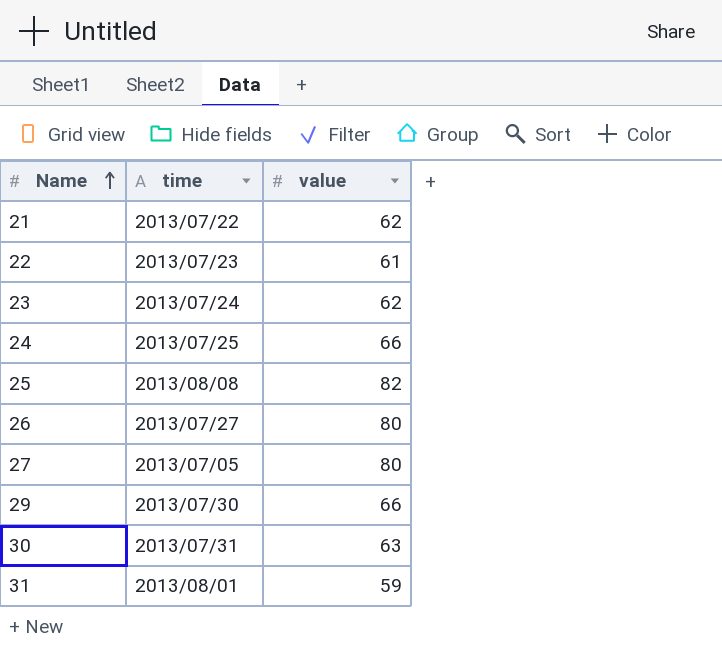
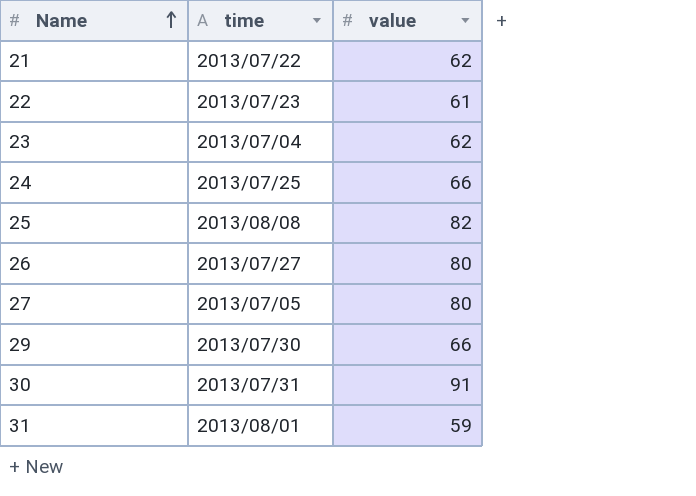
23 | time: 2013/07/24 -> 2013/07/04
30 | value: 63 -> 91

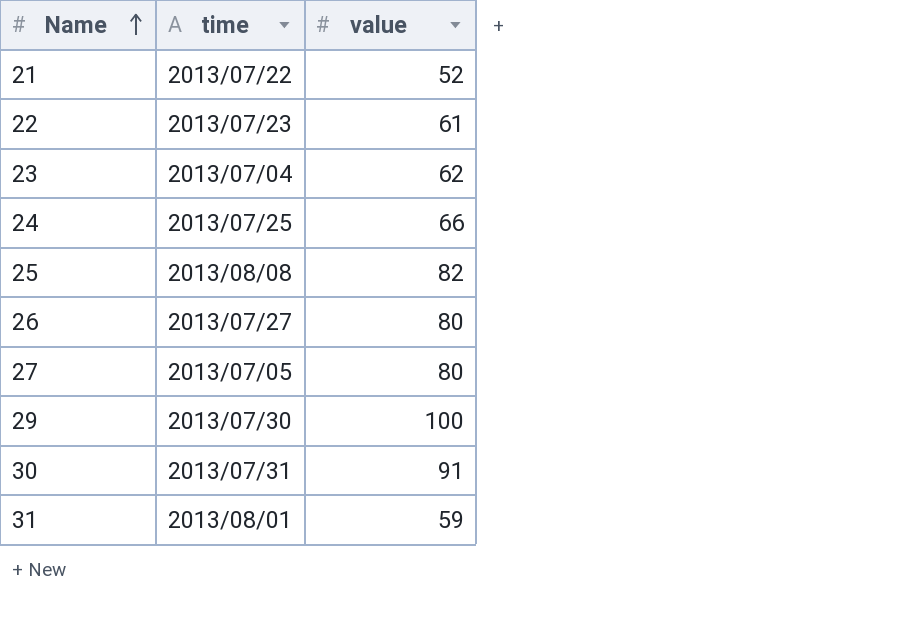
21 | value: 62 -> 52
29 | value: 66 -> 100

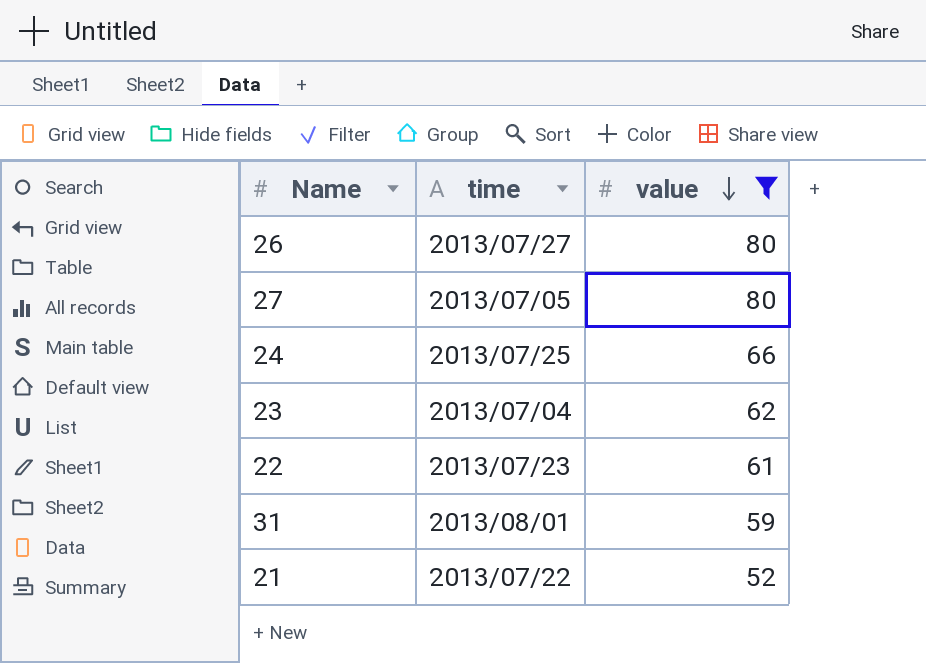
filter: none -> value <= 80
row order: Name ascending -> value descending

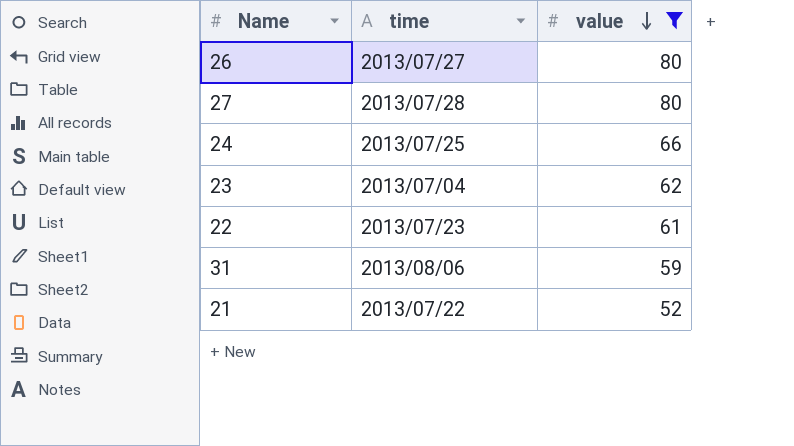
27 | time: 2013/07/05 -> 2013/07/28
31 | time: 2013/08/01 -> 2013/08/06

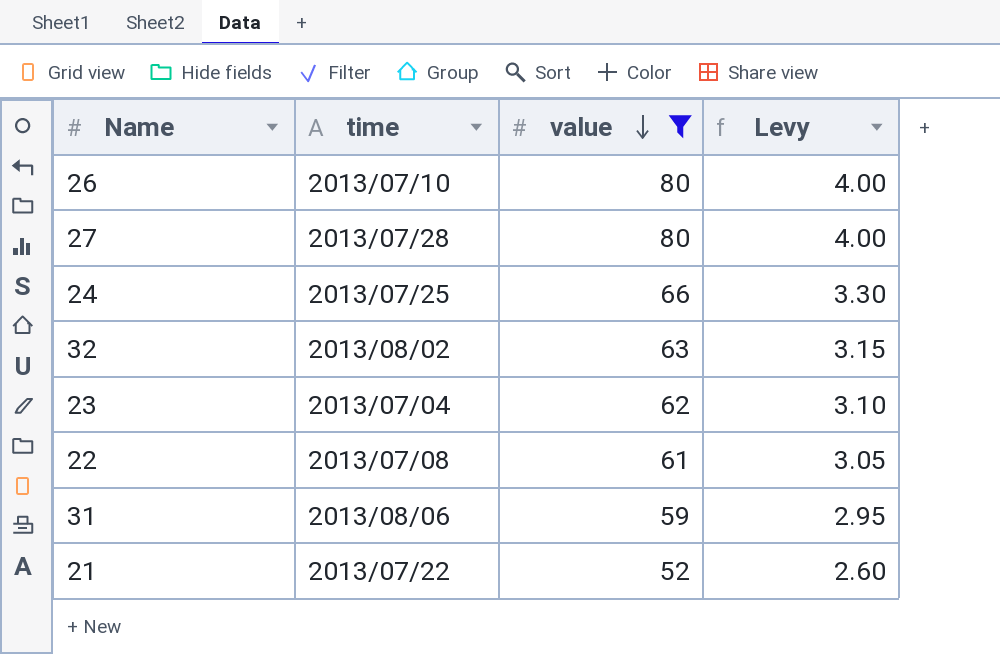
column Levy | formula: none -> [value] * 0.05
26 | time: 2013/07/27 -> 2013/07/10
row 32: none -> 2013/08/02 | 63 | 3.15
22 | time: 2013/07/23 -> 2013/07/08

